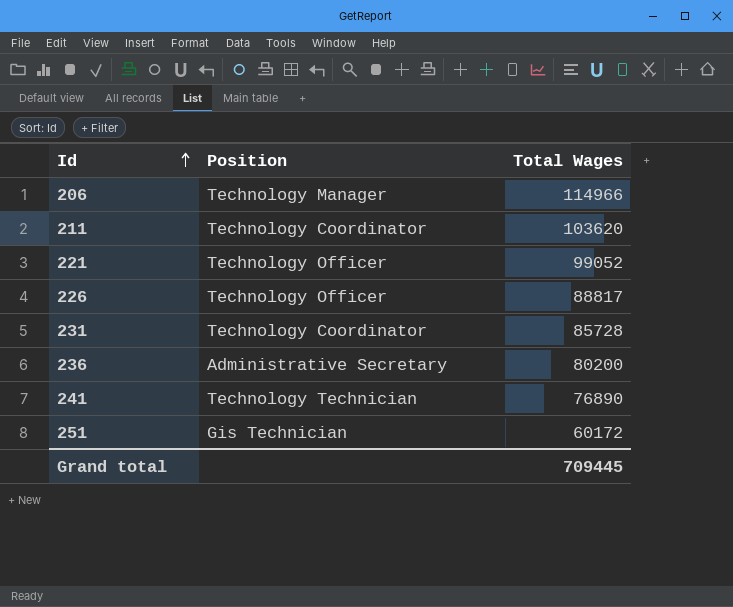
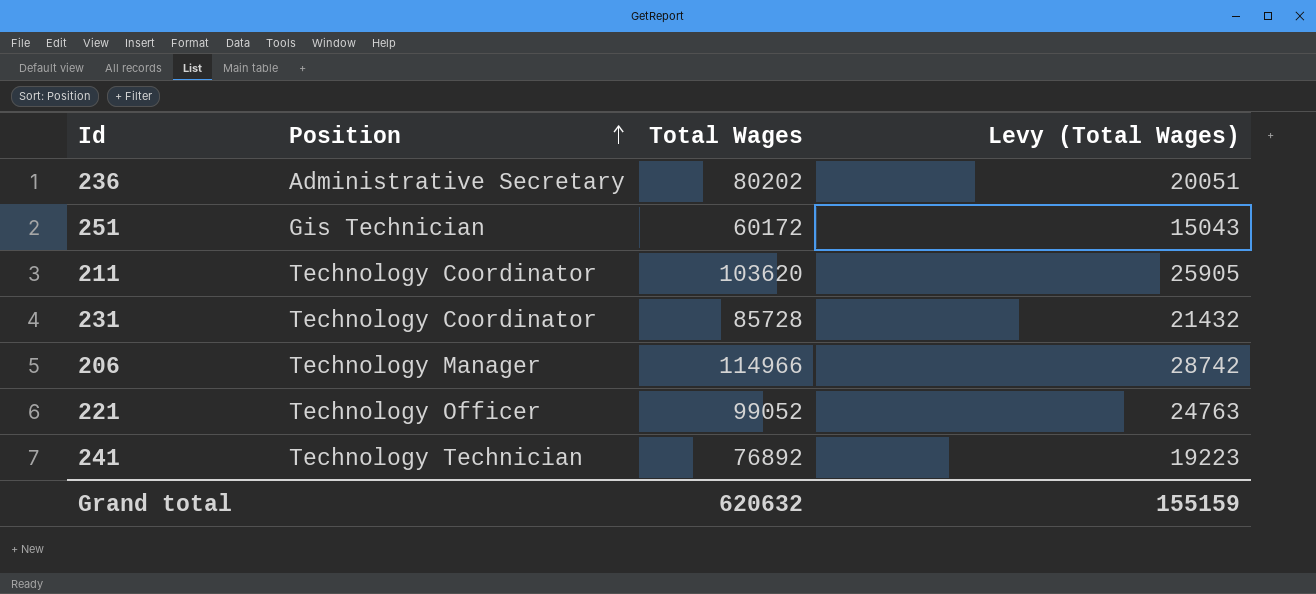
row order: Id ascending -> Position ascending
column Levy (Total Wages) | formula: none -> [Total Wages] * 0.25
row 226: Technology Officer | 88817 -> none
236 | Total Wages: 80200 -> 80202
241 | Total Wages: 76890 -> 76892
Grand total | Total Wages: 709445 -> 620632

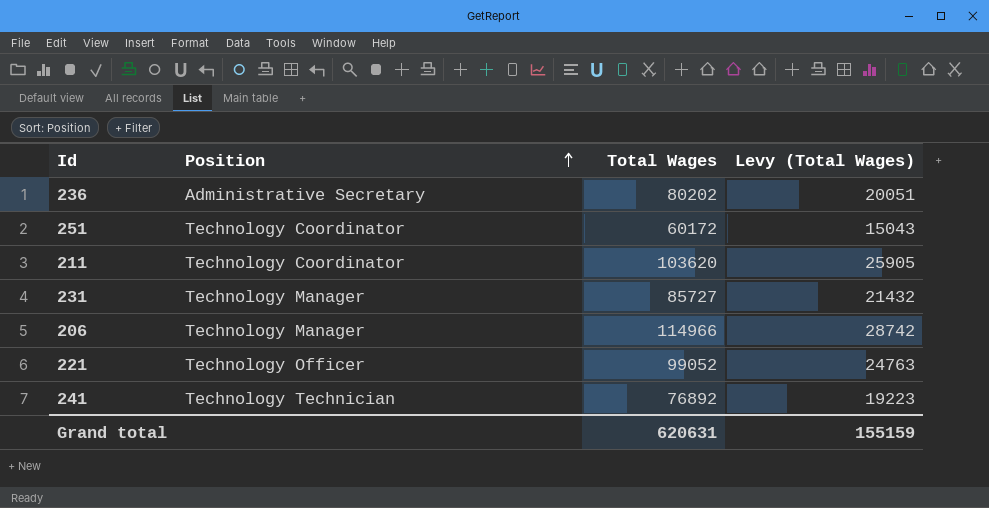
251 | Position: Gis Technician -> Technology Coordinator
231 | Position: Technology Coordinator -> Technology Manager
231 | Total Wages: 85728 -> 85727
Grand total | Total Wages: 620632 -> 620631

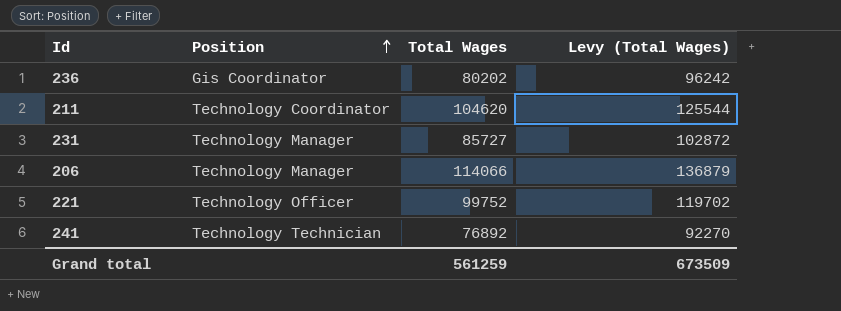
column Levy (Total Wages) | formula: [Total Wages] * 0.25 -> [Total Wages] * 1.2
row 251: Technology Coordinator | 60172 | 15043 -> none
236 | Position: Administrative Secretary -> Gis Coordinator
211 | Total Wages: 103620 -> 104620
206 | Total Wages: 114966 -> 114066
221 | Total Wages: 99052 -> 99752
Grand total | Total Wages: 620631 -> 561259
Grand total | Levy (Total Wages): 155159 -> 673509

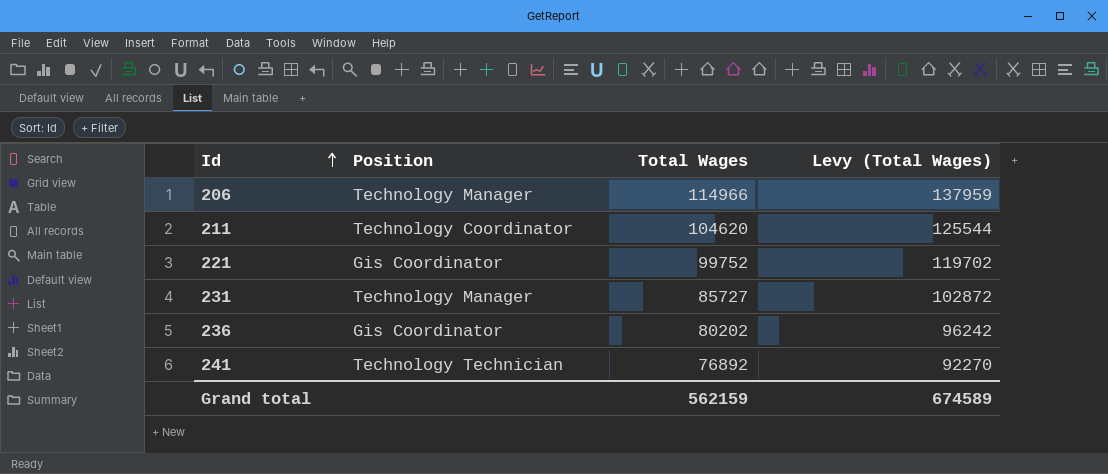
row order: Position ascending -> Id ascending
206 | Total Wages: 114066 -> 114966
206 | Levy (Total Wages): 136879 -> 137959
221 | Position: Technology Officer -> Gis Coordinator
Grand total | Total Wages: 561259 -> 562159
Grand total | Levy (Total Wages): 673509 -> 674589

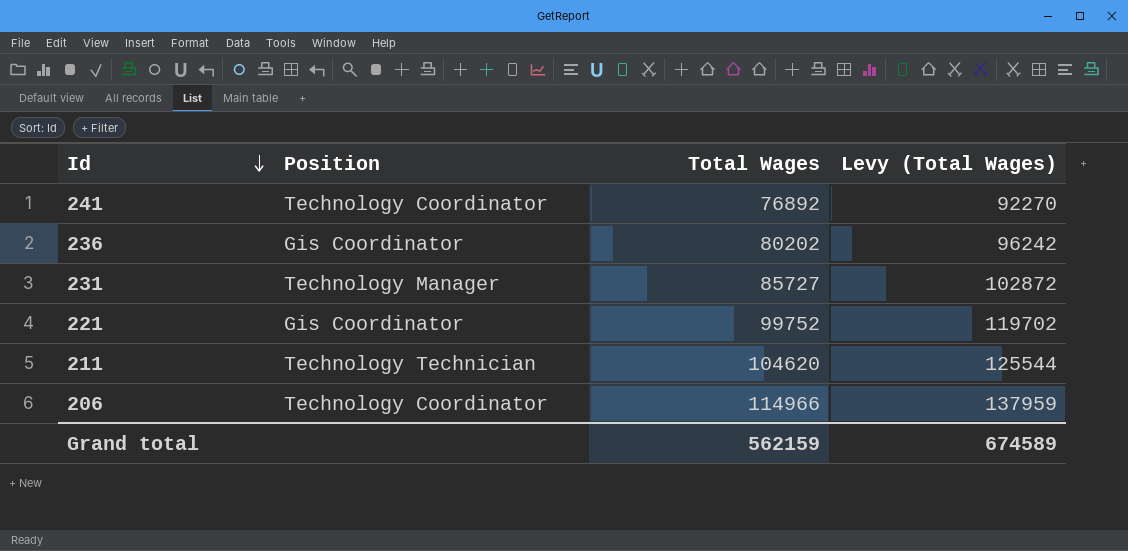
row order: Id ascending -> Id descending
241 | Position: Technology Technician -> Technology Coordinator
211 | Position: Technology Coordinator -> Technology Technician
206 | Position: Technology Manager -> Technology Coordinator

